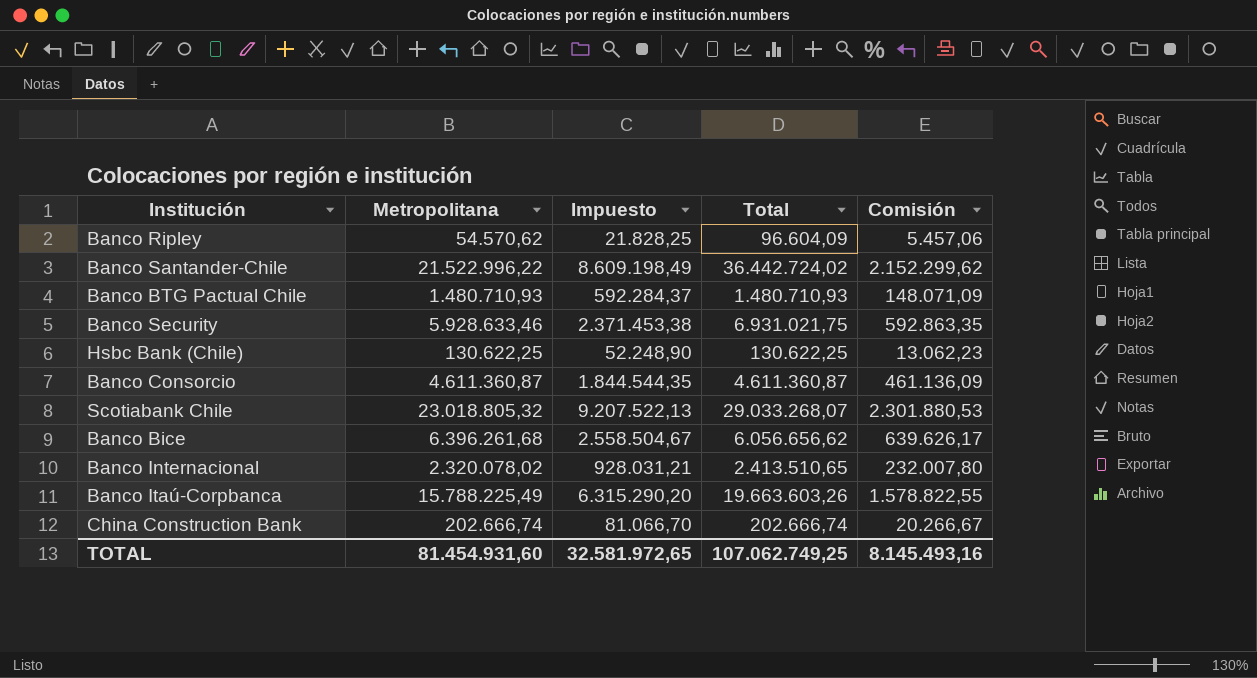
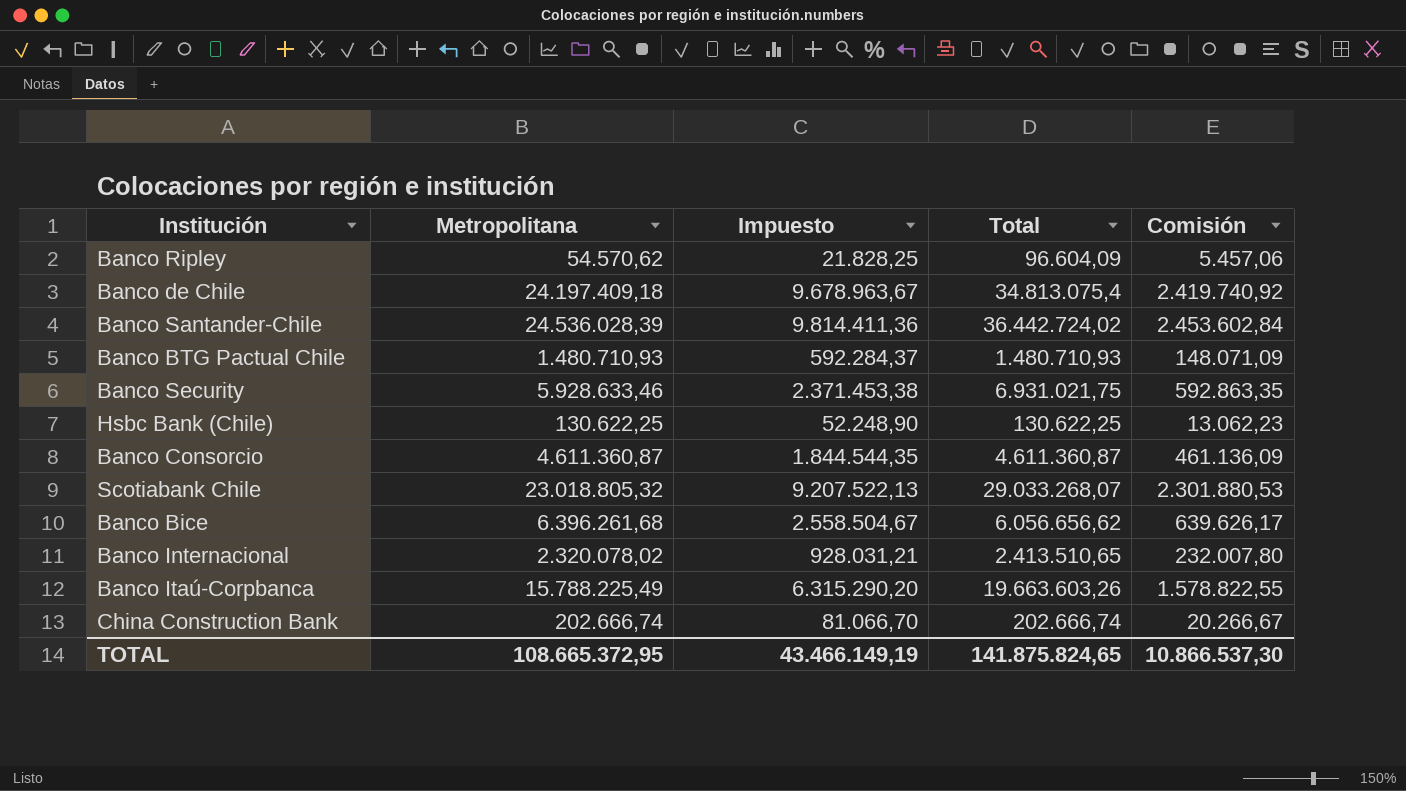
row Banco de Chile: none -> 24.197.409,18 | 9.678.963,67 | 34.813.075,4 | 2.419.740,92
Banco Santander-Chile | Metropolitana: 21.522.996,22 -> 24.536.028,39
Banco Santander-Chile | Impuesto: 8.609.198,49 -> 9.814.411,36
Banco Santander-Chile | Comisión: 2.152.299,62 -> 2.453.602,84
TOTAL | Metropolitana: 81.454.931,60 -> 108.665.372,95
TOTAL | Impuesto: 32.581.972,65 -> 43.466.149,19
TOTAL | Total: 107.062.749,25 -> 141.875.824,65
TOTAL | Comisión: 8.145.493,16 -> 10.866.537,30

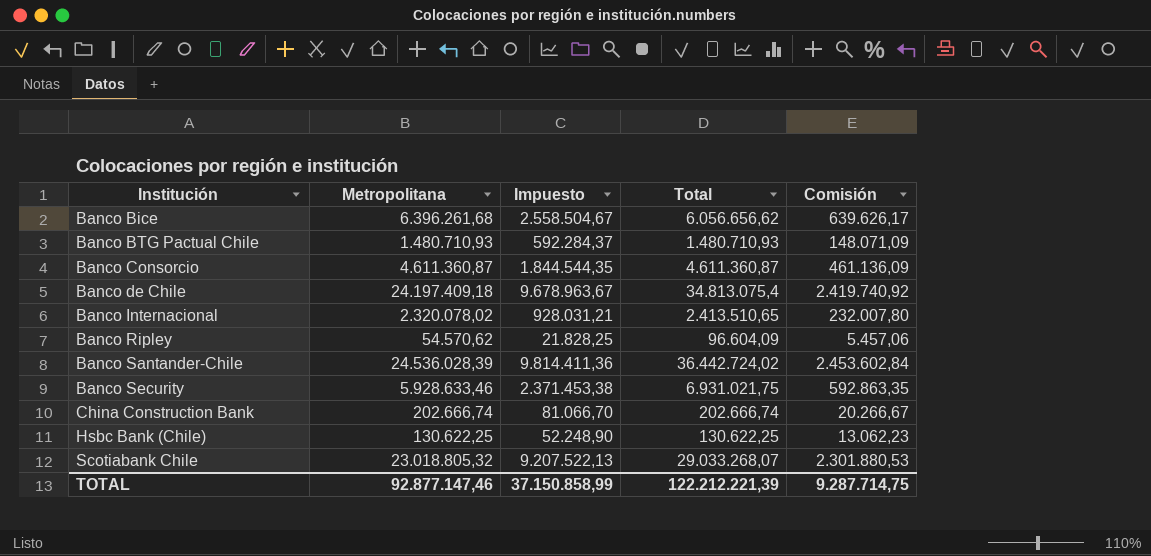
row order: none -> Institución ascending
row Banco Itaú-Corpbanca: 15.788.225,49 | 6.315.290,20 | 19.663.603,26 | 1.578.822,55 -> none
TOTAL | Metropolitana: 108.665.372,95 -> 92.877.147,46
TOTAL | Impuesto: 43.466.149,19 -> 37.150.858,99
TOTAL | Total: 141.875.824,65 -> 122.212.221,39
TOTAL | Comisión: 10.866.537,30 -> 9.287.714,75

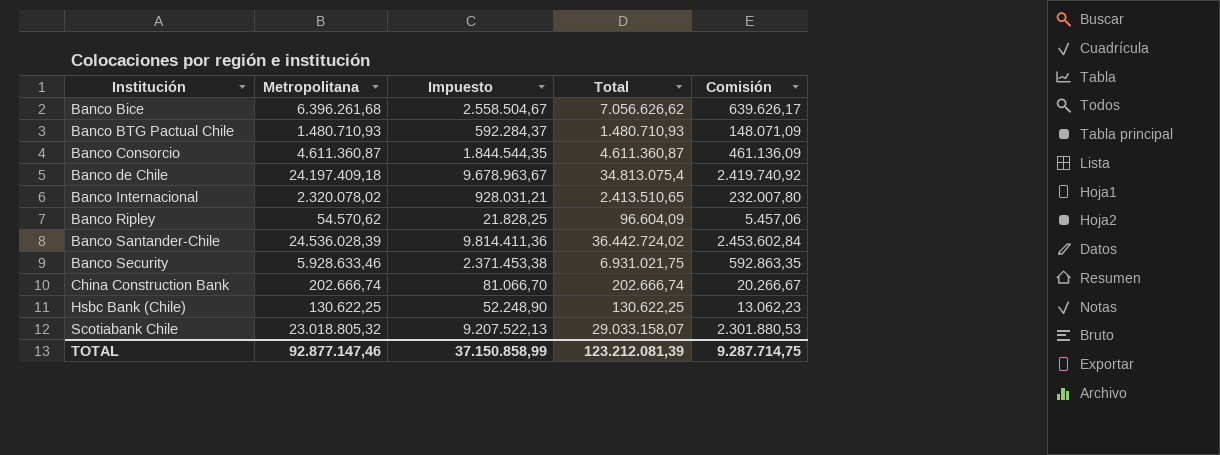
Banco Bice | Total: 6.056.656,62 -> 7.056.626,62
Scotiabank Chile | Total: 29.033.268,07 -> 29.033.158,07
TOTAL | Total: 122.212.221,39 -> 123.212.081,39

